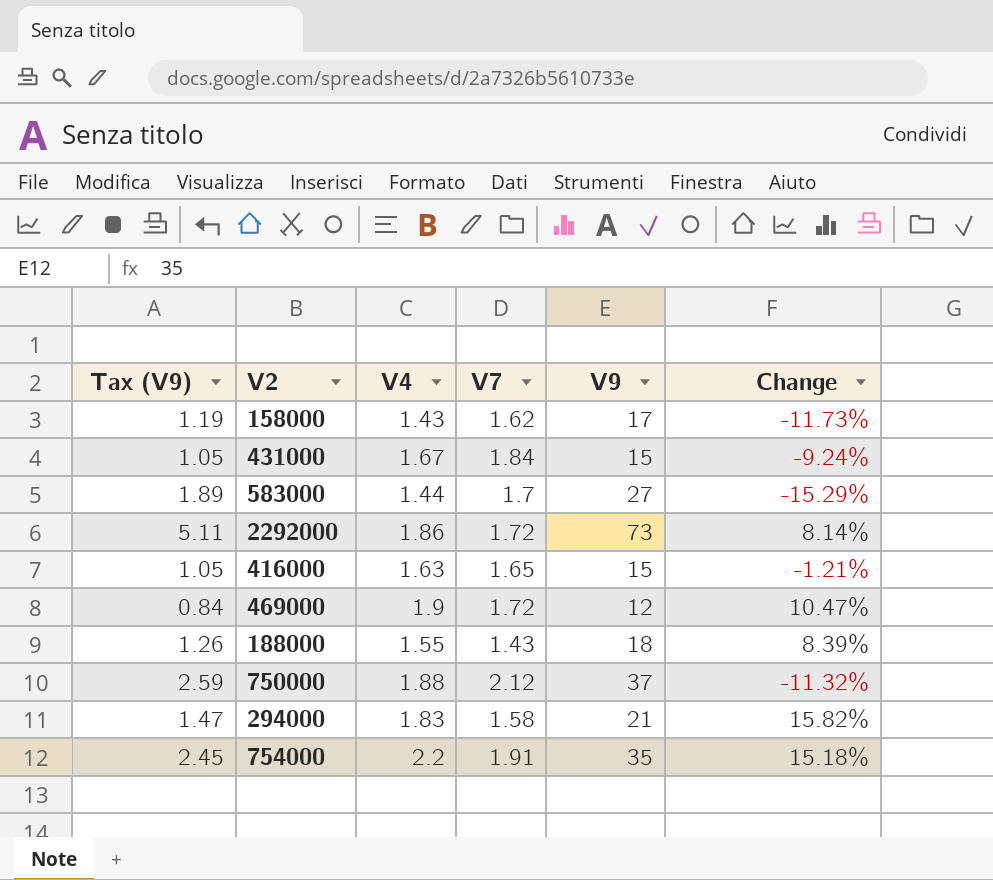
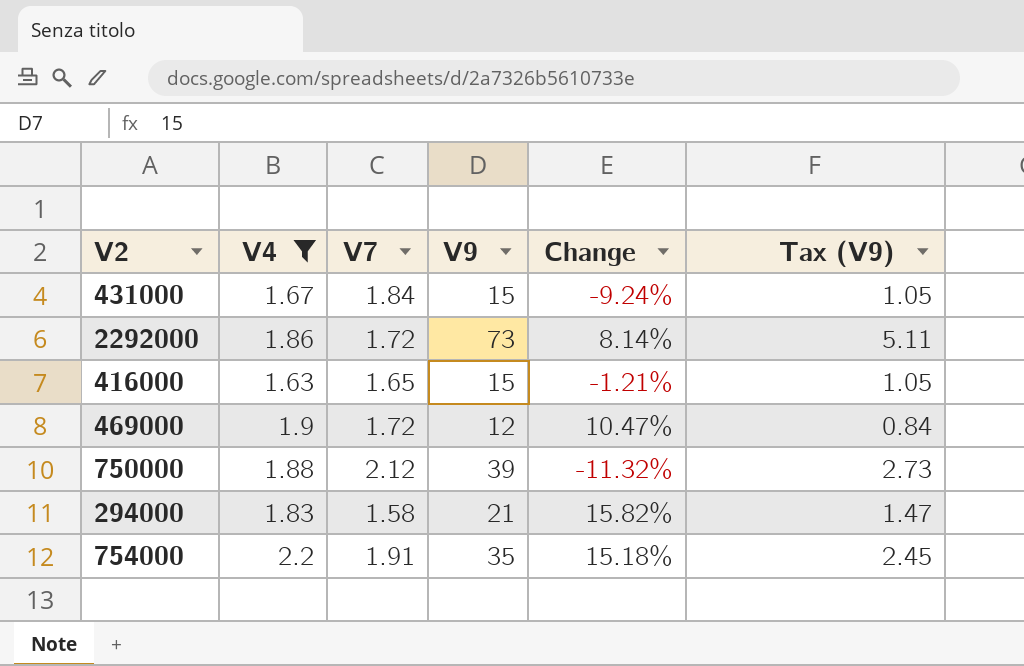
filter: none -> V4 >= 1.63
column Tax (V9) | position: 1 -> 6
750000 | V9: 37 -> 39
750000 | Tax (V9): 2.59 -> 2.73

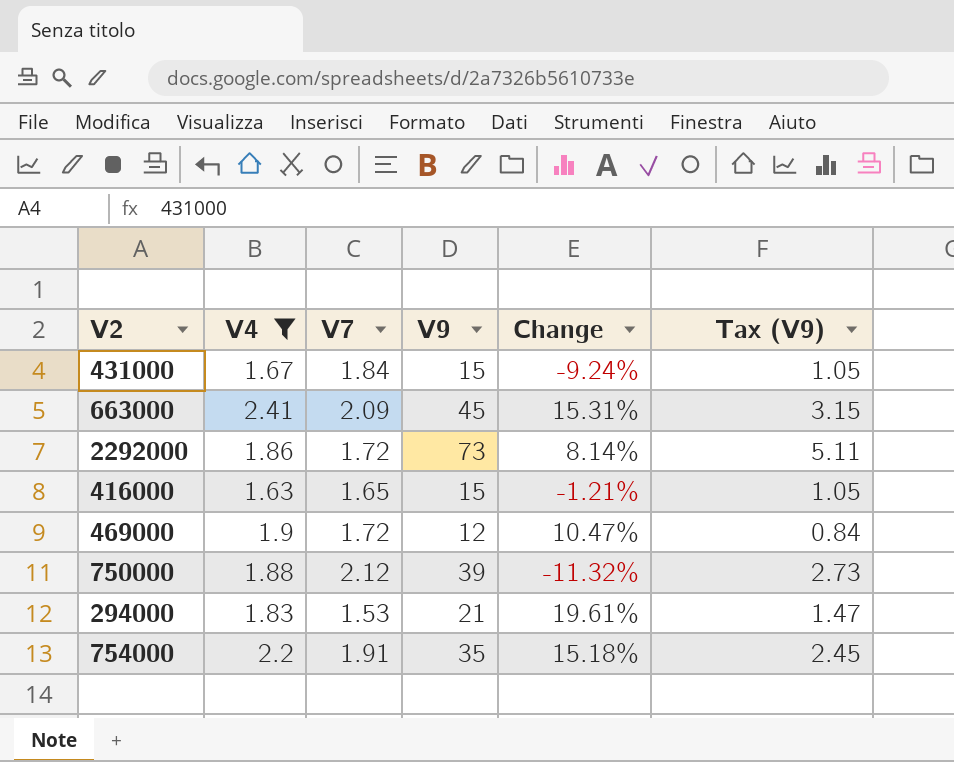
row 663000: none -> 2.41 | 2.09 | 45 | 15.31% | 3.15
294000 | V7: 1.58 -> 1.53
294000 | Change: 15.82% -> 19.61%

